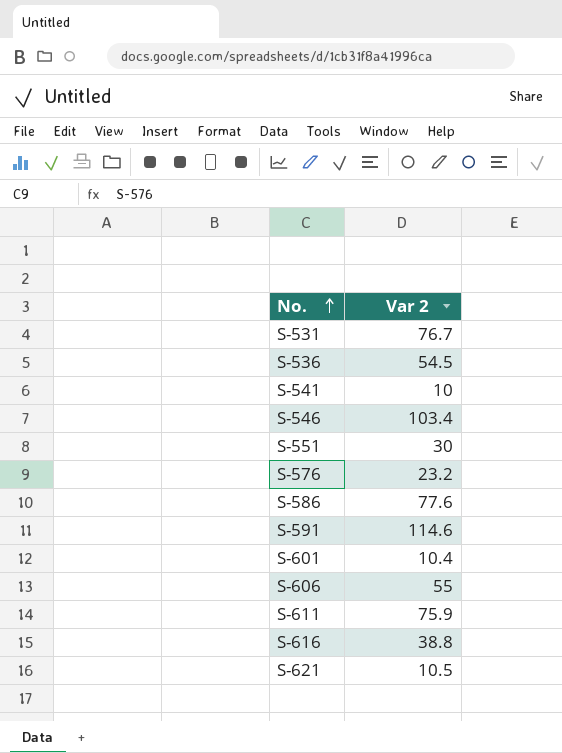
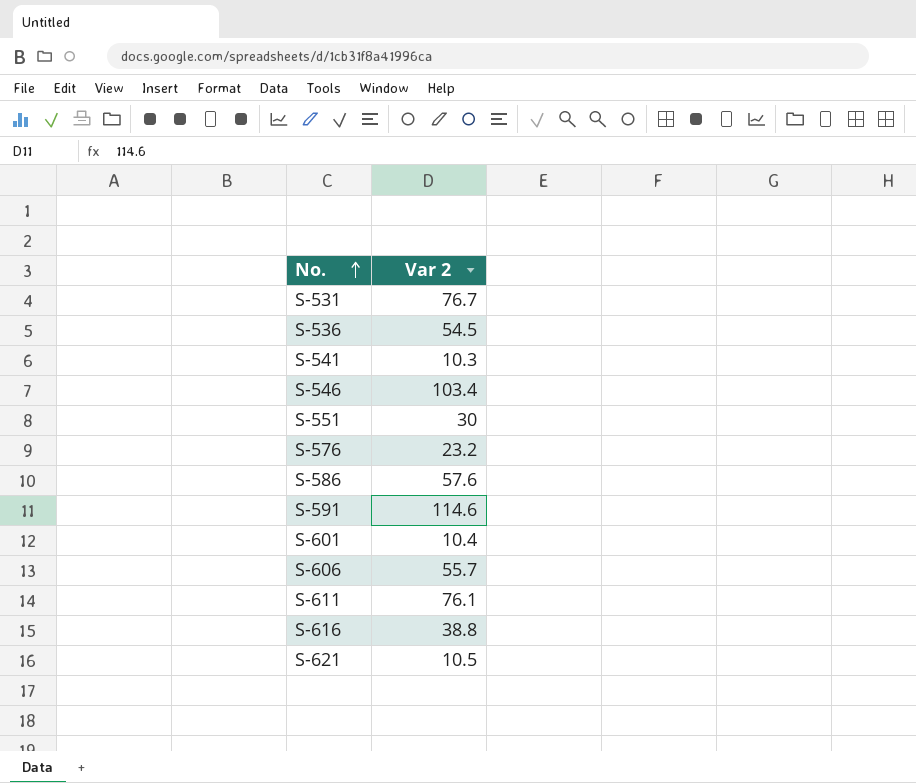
S-541 | Var 2: 10 -> 10.3
S-586 | Var 2: 77.6 -> 57.6
S-606 | Var 2: 55 -> 55.7
S-611 | Var 2: 75.9 -> 76.1

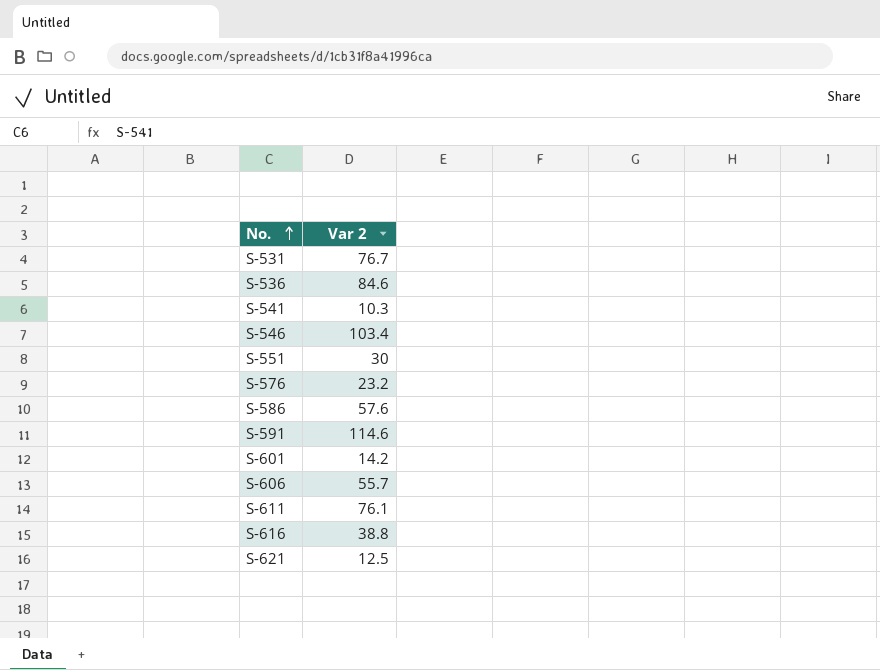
S-536 | Var 2: 54.5 -> 84.6
S-601 | Var 2: 10.4 -> 14.2
S-621 | Var 2: 10.5 -> 12.5

